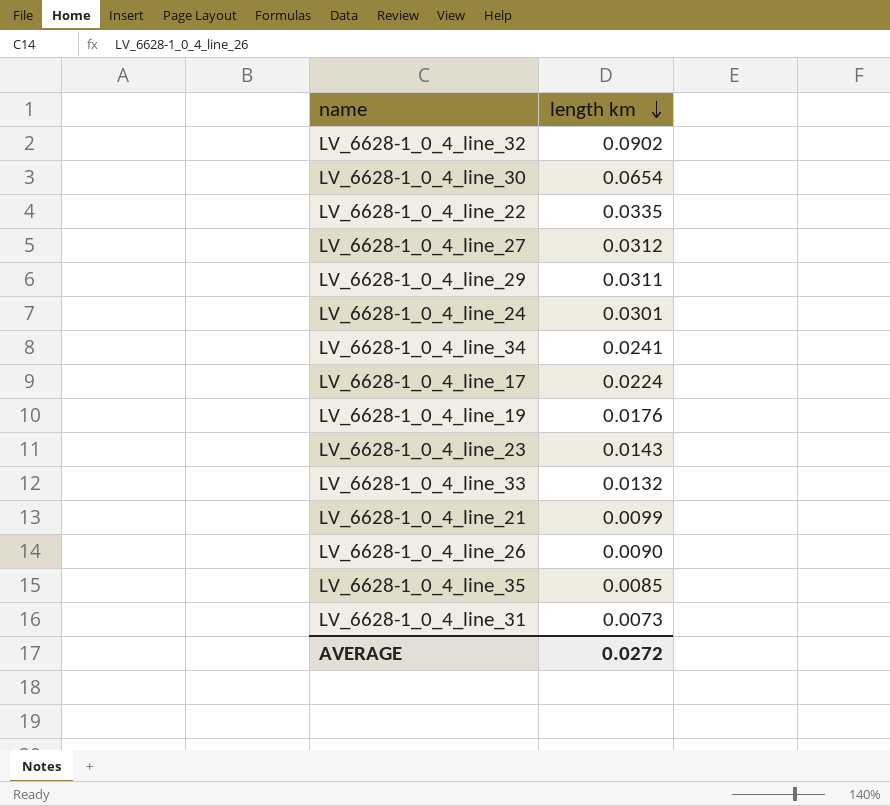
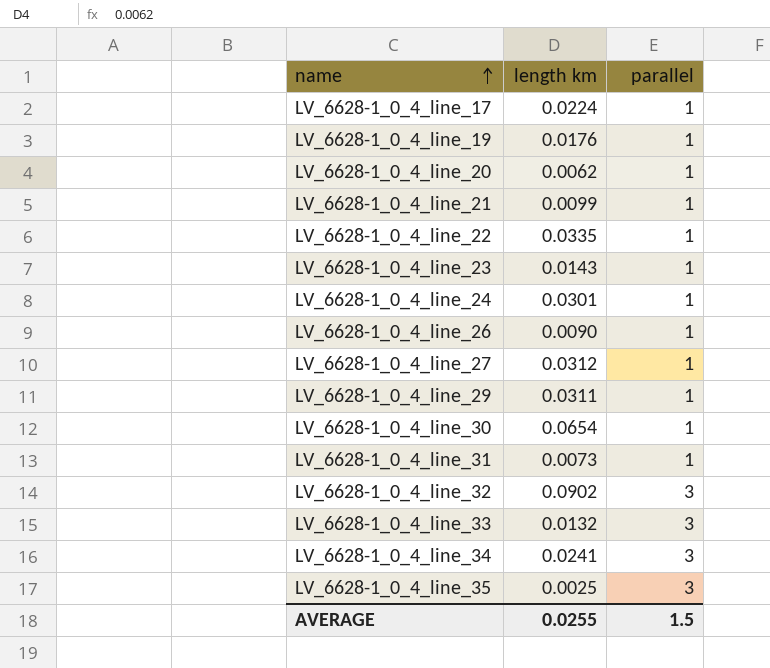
row order: length km descending -> name ascending
column parallel | position: none -> 3
row LV_6628-1_0_4_line_20: none -> 0.0062 | 1
LV_6628-1_0_4_line_35 | length km: 0.0085 -> 0.0025
AVERAGE | length km: 0.0272 -> 0.0255

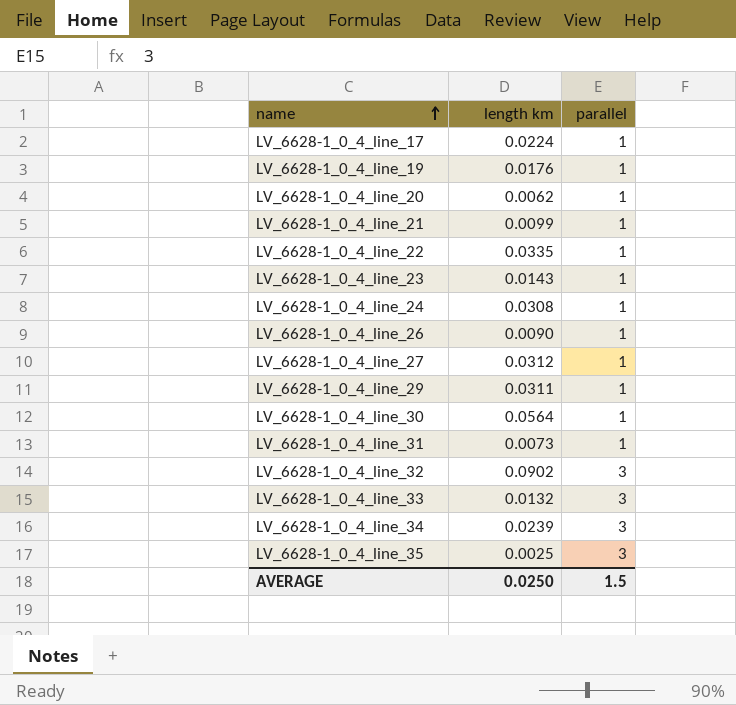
LV_6628-1_0_4_line_24 | length km: 0.0301 -> 0.0308
LV_6628-1_0_4_line_30 | length km: 0.0654 -> 0.0564
LV_6628-1_0_4_line_34 | length km: 0.0241 -> 0.0239
AVERAGE | length km: 0.0255 -> 0.0250

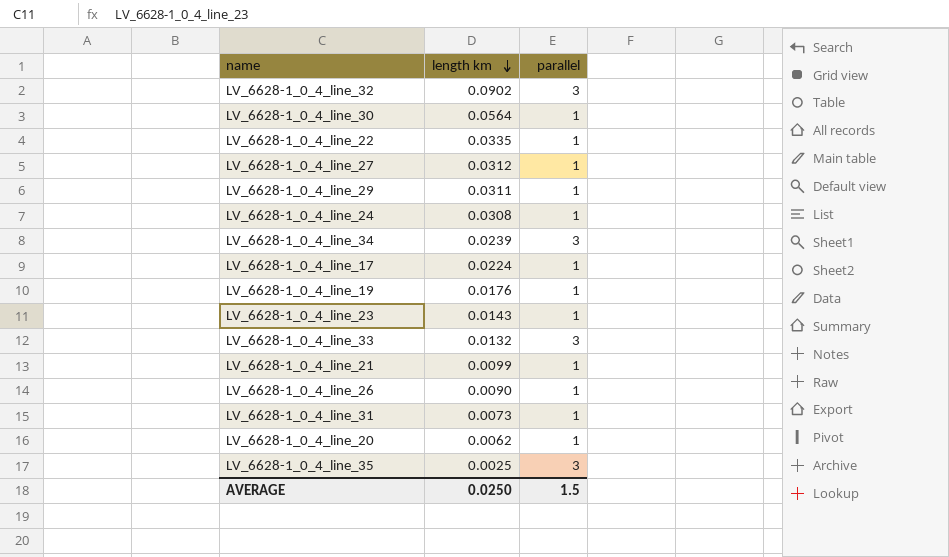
row order: name ascending -> length km descending

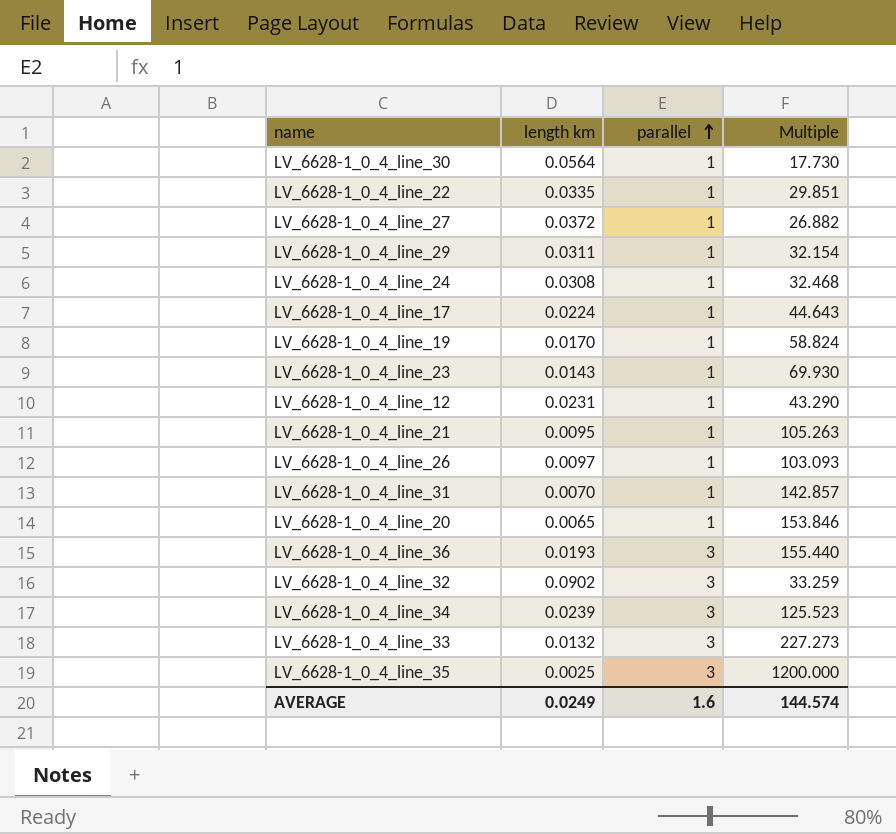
row order: length km descending -> parallel ascending
column Multiple | formula: none -> [parallel] / [length km]
LV_6628-1_0_4_line_27 | length km: 0.0312 -> 0.0372
LV_6628-1_0_4_line_19 | length km: 0.0176 -> 0.0170
row LV_6628-1_0_4_line_12: none -> 0.0231 | 1 | 43.290
LV_6628-1_0_4_line_21 | length km: 0.0099 -> 0.0095
LV_6628-1_0_4_line_26 | length km: 0.0090 -> 0.0097
LV_6628-1_0_4_line_31 | length km: 0.0073 -> 0.0070
LV_6628-1_0_4_line_20 | length km: 0.0062 -> 0.0065
row LV_6628-1_0_4_line_36: none -> 0.0193 | 3 | 155.440
AVERAGE | length km: 0.0250 -> 0.0249
AVERAGE | parallel: 1.5 -> 1.6

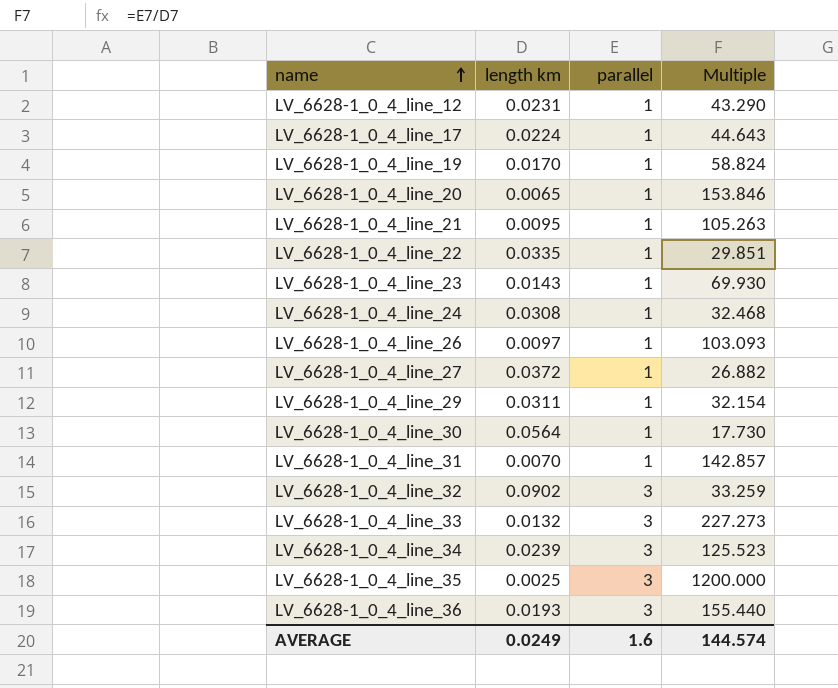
row order: parallel ascending -> name ascending

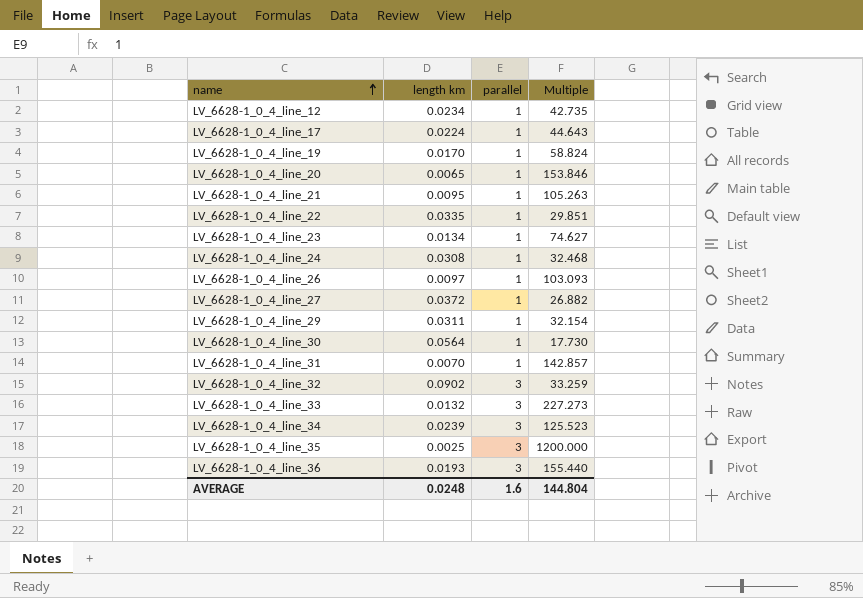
LV_6628-1_0_4_line_12 | length km: 0.0231 -> 0.0234
LV_6628-1_0_4_line_12 | Multiple: 43.290 -> 42.735
LV_6628-1_0_4_line_23 | length km: 0.0143 -> 0.0134
LV_6628-1_0_4_line_23 | Multiple: 69.930 -> 74.627
AVERAGE | length km: 0.0249 -> 0.0248
AVERAGE | Multiple: 144.574 -> 144.804

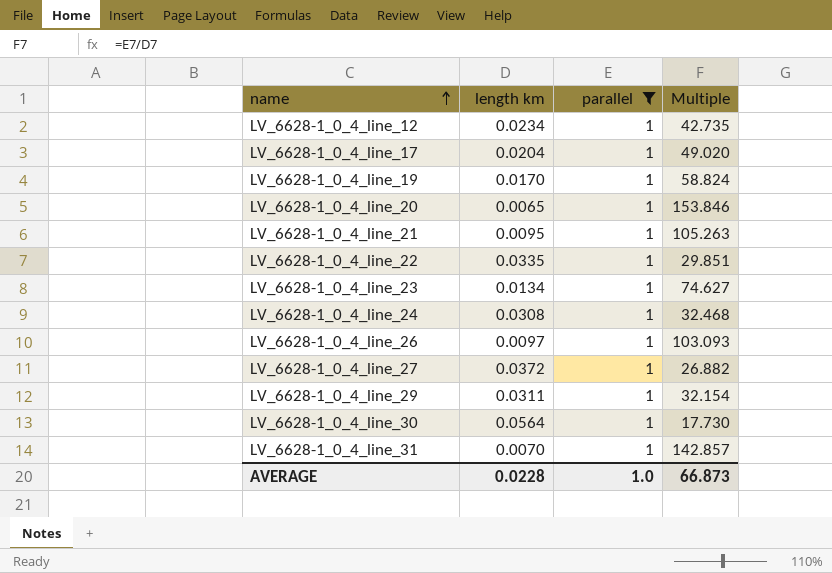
filter: none -> parallel = 1
LV_6628-1_0_4_line_17 | length km: 0.0224 -> 0.0204
LV_6628-1_0_4_line_17 | Multiple: 44.643 -> 49.020
AVERAGE | length km: 0.0248 -> 0.0228
AVERAGE | parallel: 1.6 -> 1.0
AVERAGE | Multiple: 144.804 -> 66.873

